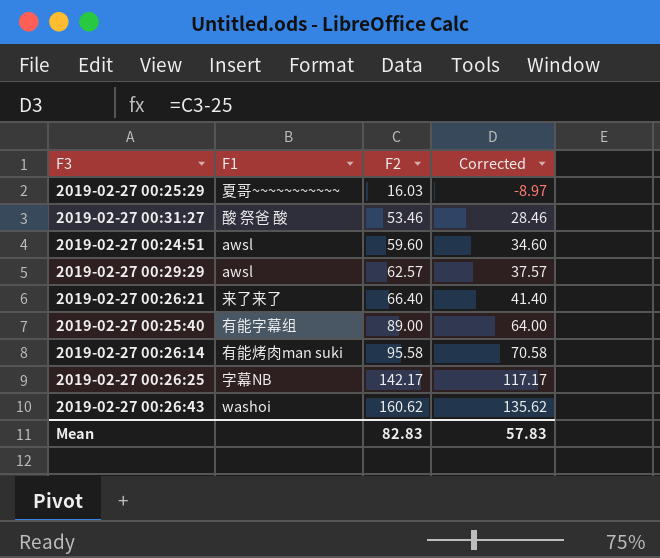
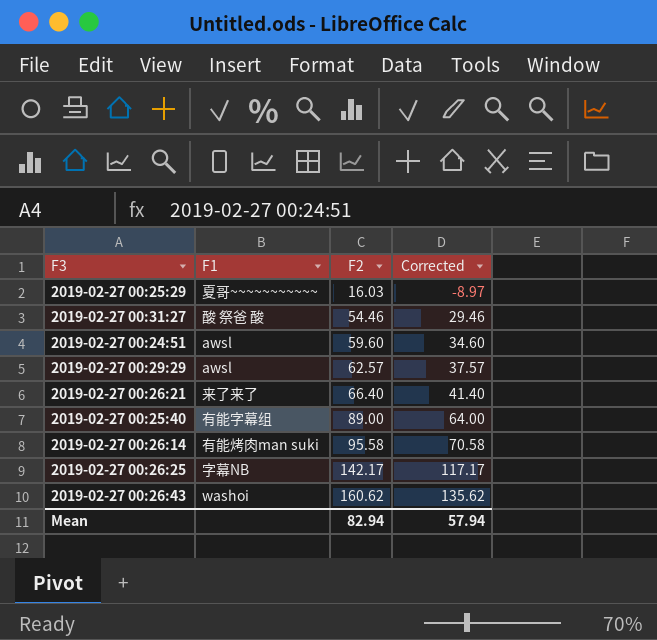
2019-02-27 00:31:27 | F2: 53.46 -> 54.46
2019-02-27 00:31:27 | Corrected: 28.46 -> 29.46
Mean | F2: 82.83 -> 82.94
Mean | Corrected: 57.83 -> 57.94

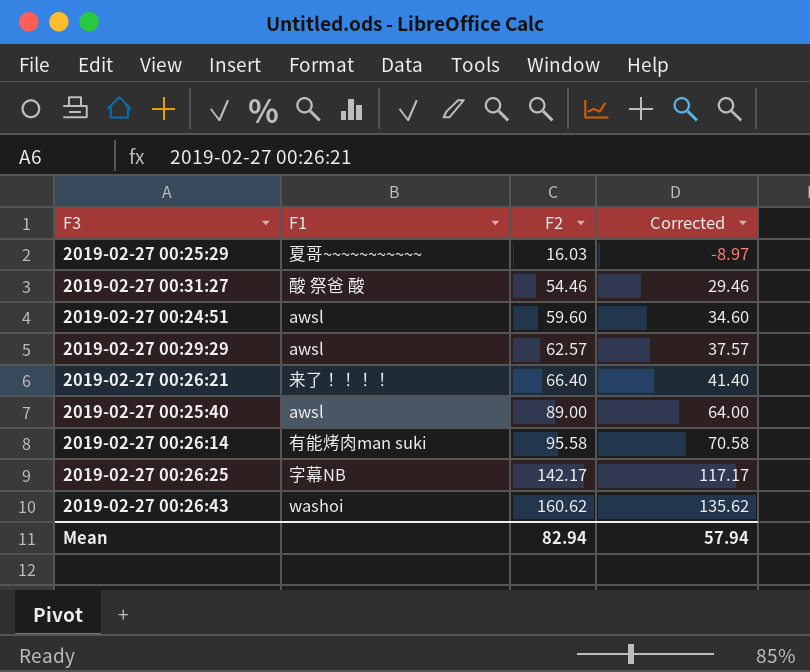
2019-02-27 00:26:21 | F1: 来了来了 -> 来了！！！！
2019-02-27 00:25:40 | F1: 有能字幕组 -> awsl

